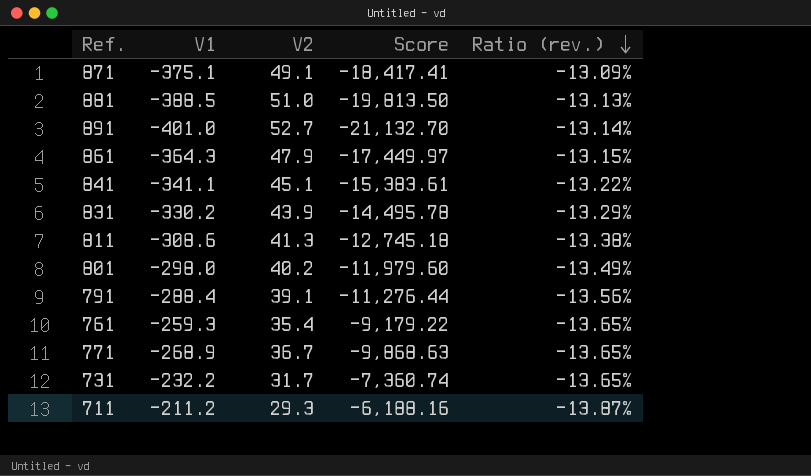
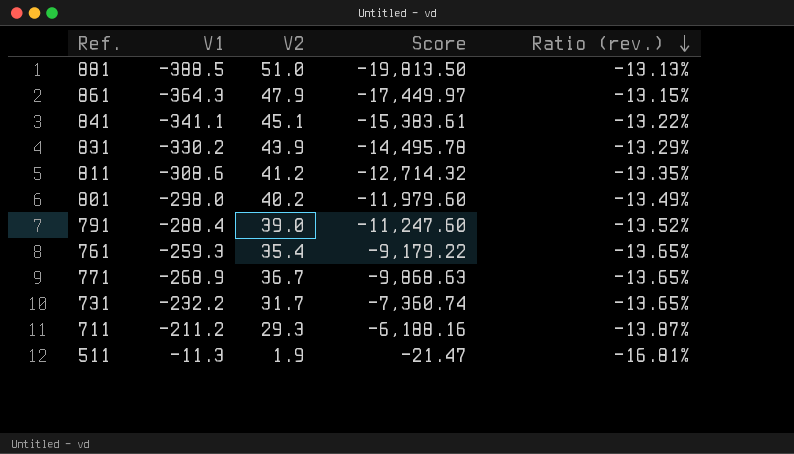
row 871: -375.1 | 49.1 | -18,417.41 | -13.09% -> none
row 891: -401.0 | 52.7 | -21,132.70 | -13.14% -> none
811 | V2: 41.3 -> 41.2
811 | Score: -12,745.18 -> -12,714.32
811 | Ratio (rev.): -13.38% -> -13.35%
791 | V2: 39.1 -> 39.0
791 | Score: -11,276.44 -> -11,247.60
791 | Ratio (rev.): -13.56% -> -13.52%
row 511: none -> -11.3 | 1.9 | -21.47 | -16.81%

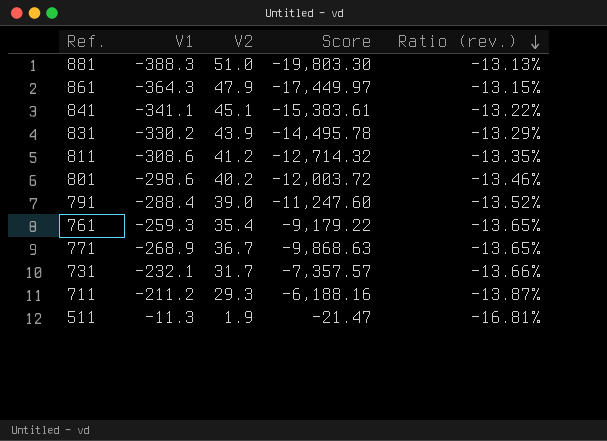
881 | V1: -388.5 -> -388.3
881 | Score: -19,813.50 -> -19,803.30
801 | V1: -298.0 -> -298.6
801 | Score: -11,979.60 -> -12,003.72
801 | Ratio (rev.): -13.49% -> -13.46%
731 | V1: -232.2 -> -232.1
731 | Score: -7,360.74 -> -7,357.57
731 | Ratio (rev.): -13.65% -> -13.66%

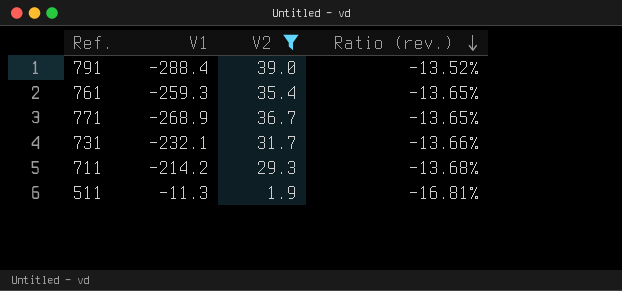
filter: none -> V2 <= 39.0
column Score | formula: [V1] * [V2] -> none
711 | V1: -211.2 -> -214.2
711 | Ratio (rev.): -13.87% -> -13.68%

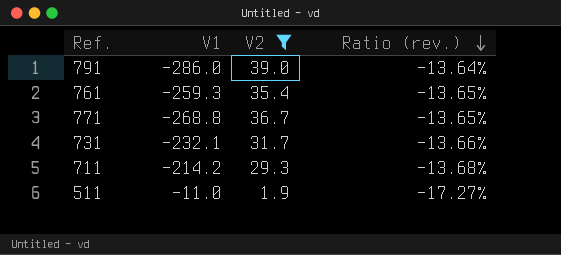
791 | V1: -288.4 -> -286.0
791 | Ratio (rev.): -13.52% -> -13.64%
771 | V1: -268.9 -> -268.8
511 | V1: -11.3 -> -11.0
511 | Ratio (rev.): -16.81% -> -17.27%

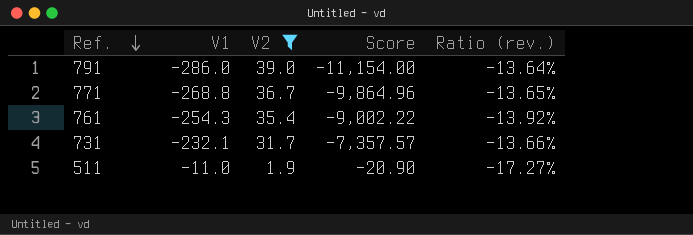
row order: Ratio (rev.) descending -> Ref. descending
column Score | formula: none -> [V1] * [V2]
row 711: -214.2 | 29.3 | -13.68% -> none
761 | V1: -259.3 -> -254.3
761 | Ratio (rev.): -13.65% -> -13.92%

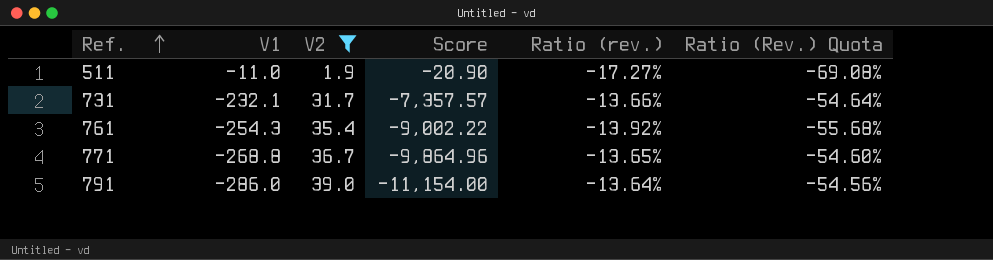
row order: Ref. descending -> Ref. ascending
column Ratio (Rev.) Quota | formula: none -> [Ratio (rev.)] * 4

